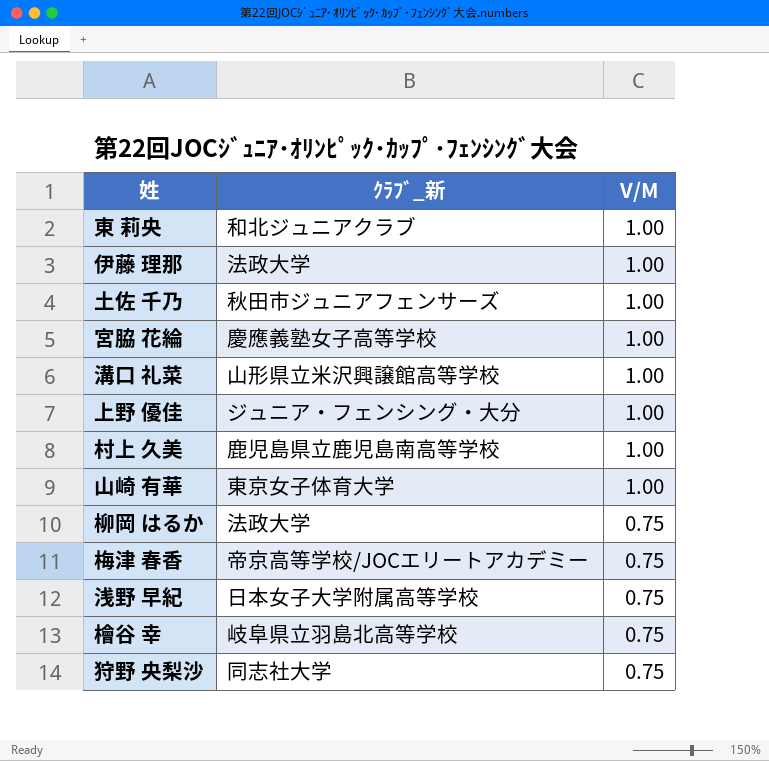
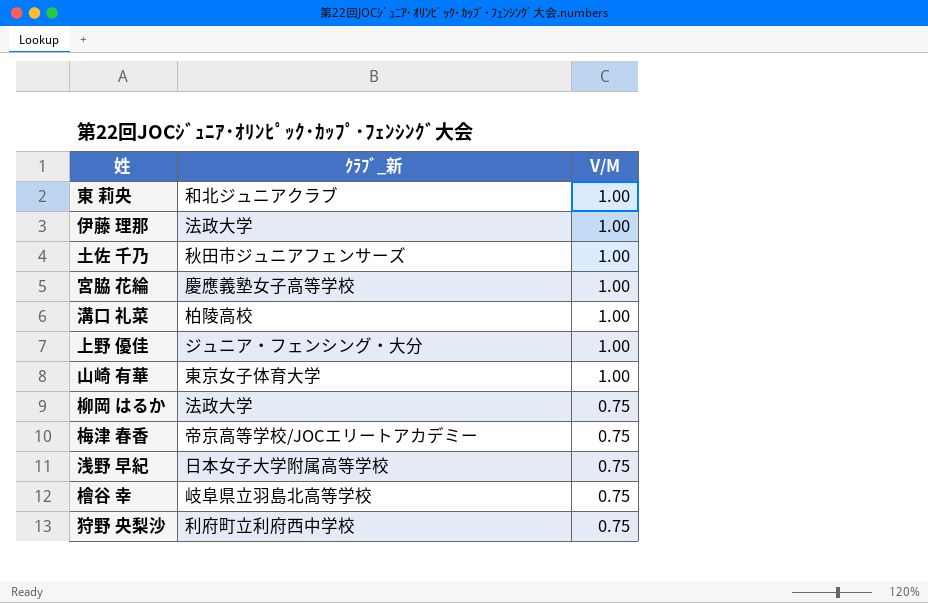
row 村上 久美: 鹿児島県立鹿児島南高等学校 | 1.00 -> none
溝口 礼菜 | ｸﾗﾌﾞ_新: 山形県立米沢興譲館高等学校 -> 柏陵高校
狩野 央梨沙 | ｸﾗﾌﾞ_新: 同志社大学 -> 利府町立利府西中学校

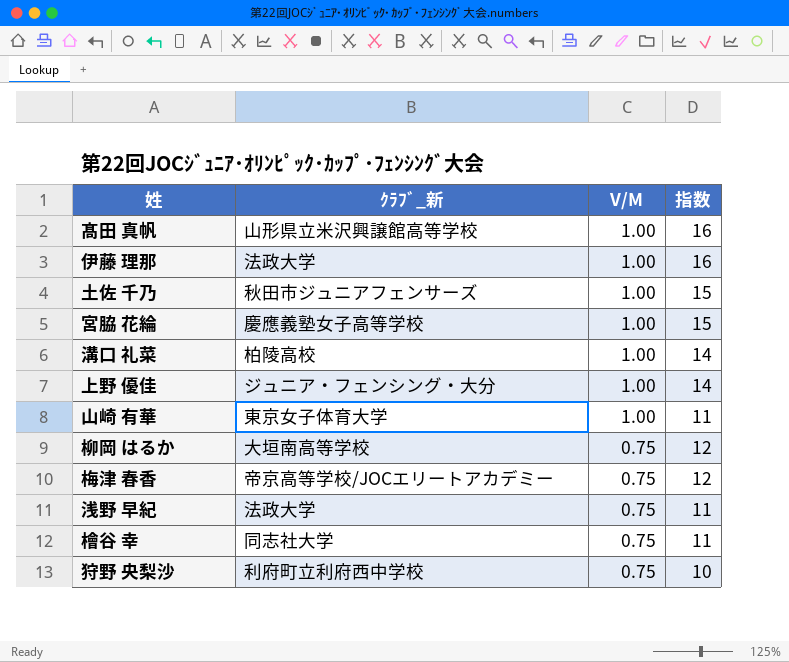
column 指数 | position: none -> 4
row 東 莉央: 和北ジュニアクラブ | 1.00 -> none
row 髙田 真帆: none -> 山形県立米沢興譲館高等学校 | 1.00 | 16
柳岡 はるか | ｸﾗﾌﾞ_新: 法政大学 -> 大垣南高等学校
浅野 早紀 | ｸﾗﾌﾞ_新: 日本女子大学附属高等学校 -> 法政大学
檜谷 幸 | ｸﾗﾌﾞ_新: 岐阜県立羽島北高等学校 -> 同志社大学

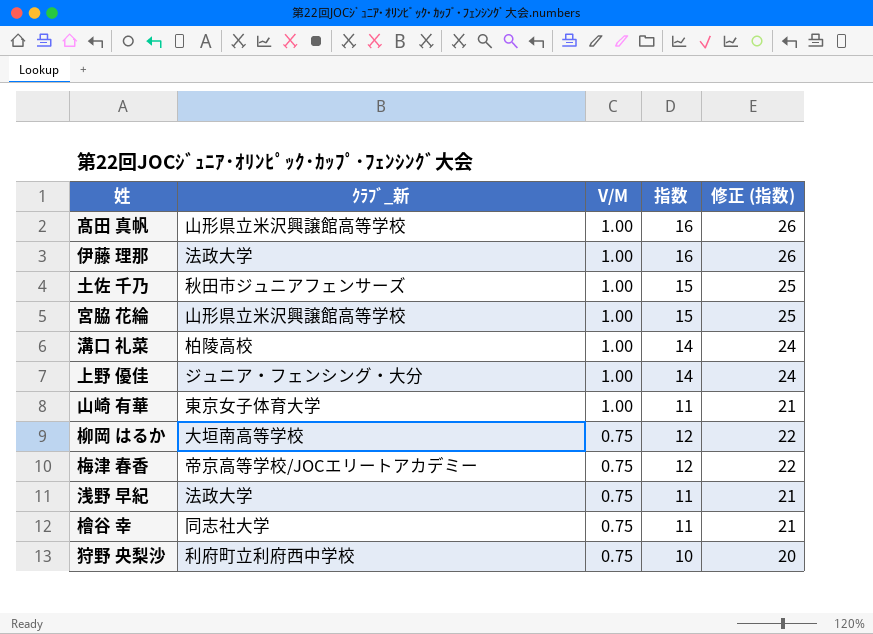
column 修正 (指数) | formula: none -> [指数] + 10
宮脇 花綸 | ｸﾗﾌﾞ_新: 慶應義塾女子高等学校 -> 山形県立米沢興譲館高等学校

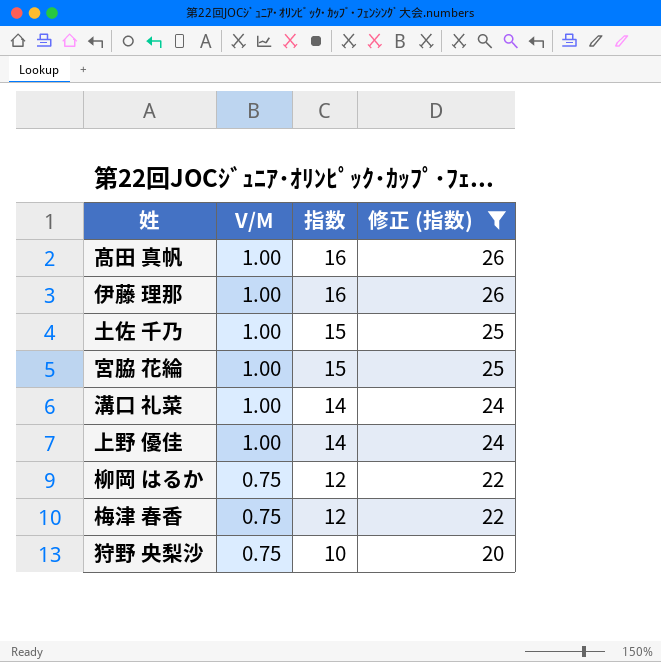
filter: none -> 修正 (指数) != 21
column ｸﾗﾌﾞ_新 | position: 2 -> none

